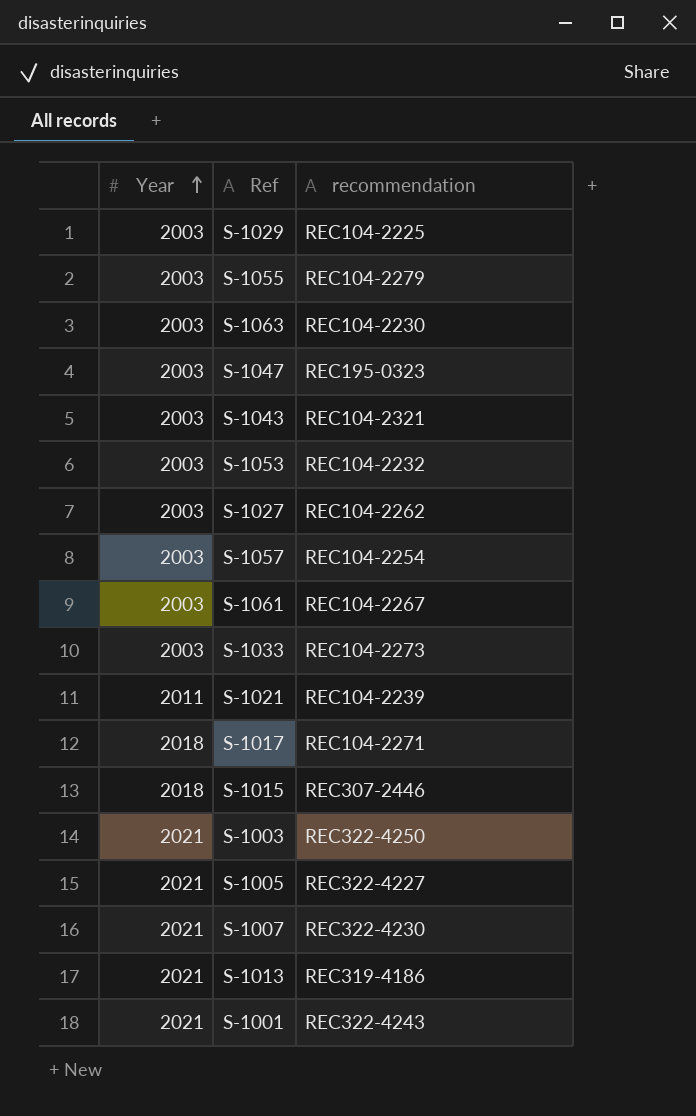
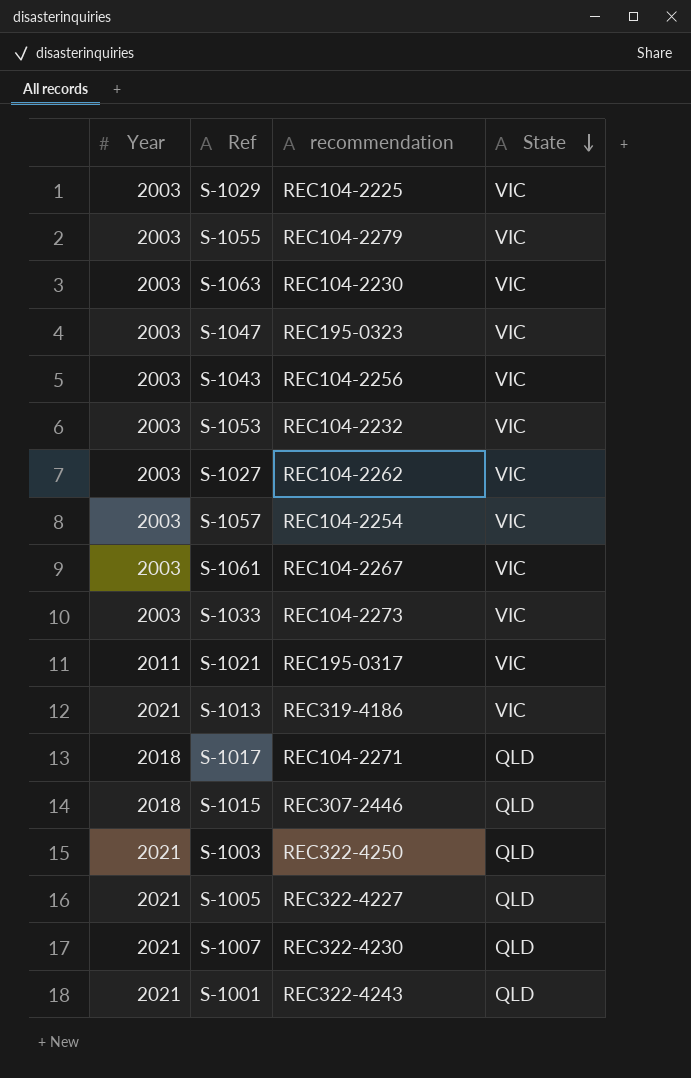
row order: Year ascending -> State descending
column State | position: none -> 4
S-1043 | recommendation: REC104-2321 -> REC104-2256
S-1021 | recommendation: REC104-2239 -> REC195-0317

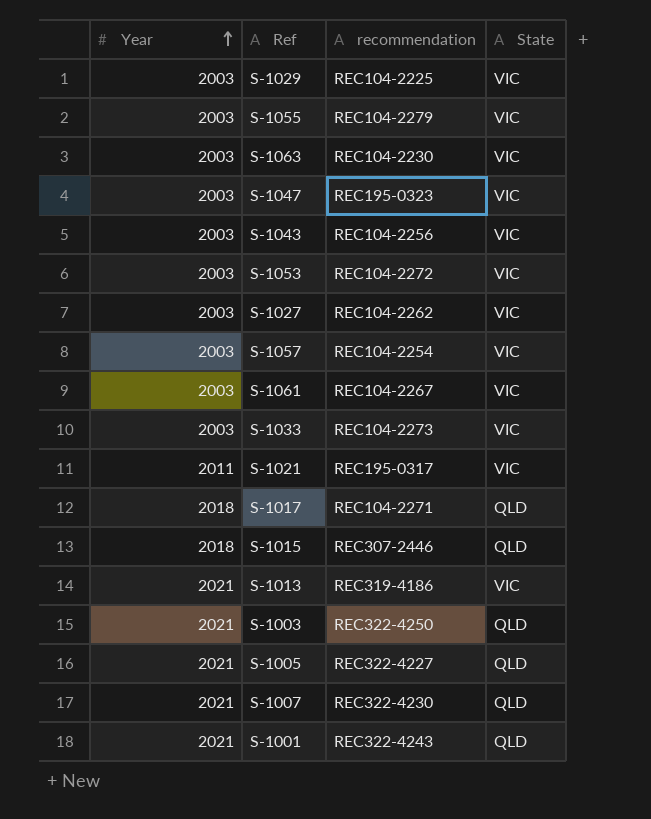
row order: State descending -> Year ascending
S-1053 | recommendation: REC104-2232 -> REC104-2272

